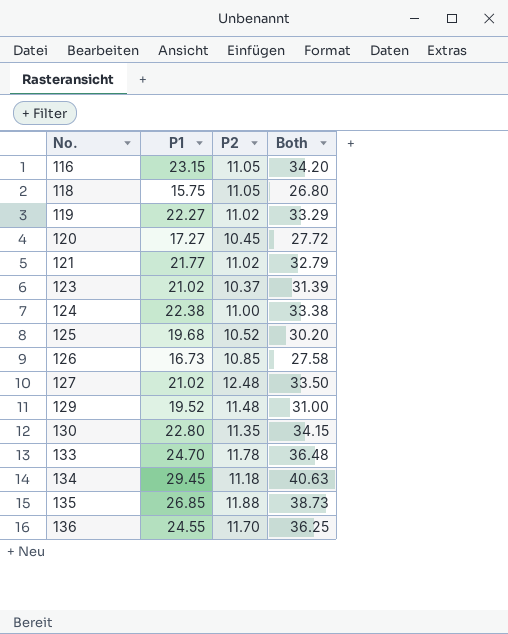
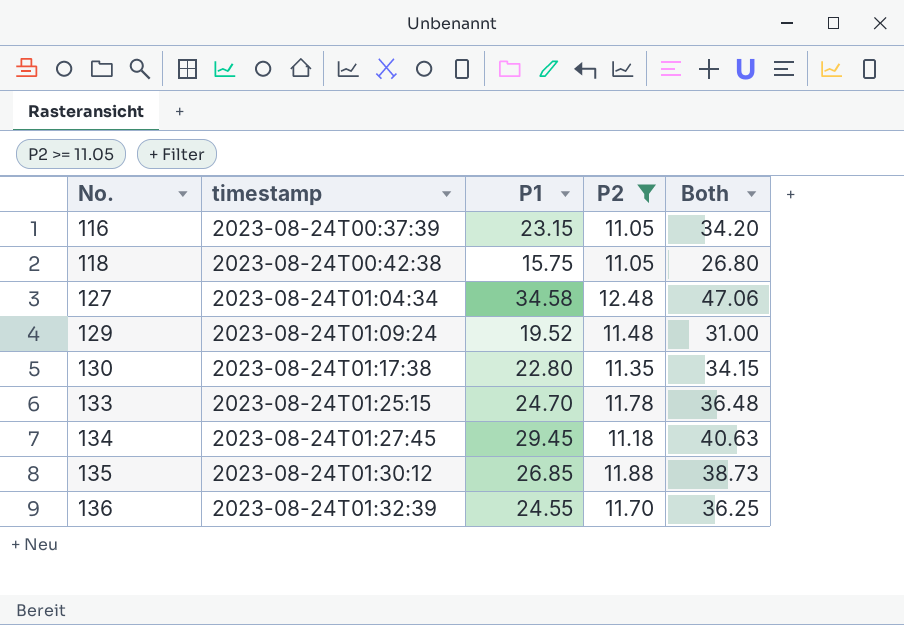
filter: none -> P2 >= 11.05
column timestamp | position: none -> 2
127 | P1: 21.02 -> 34.58
127 | Both: 33.50 -> 47.06

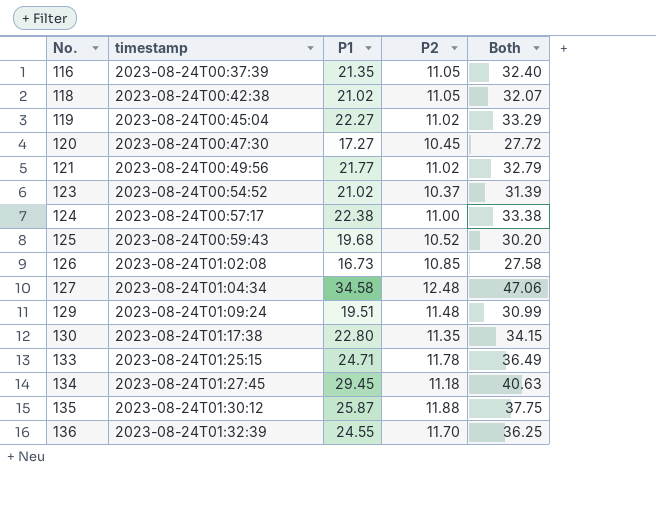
filter: P2 >= 11.05 -> none
116 | P1: 23.15 -> 21.35
116 | Both: 34.20 -> 32.40
118 | P1: 15.75 -> 21.02
118 | Both: 26.80 -> 32.07
129 | P1: 19.52 -> 19.51
129 | Both: 31.00 -> 30.99
133 | P1: 24.70 -> 24.71
133 | Both: 36.48 -> 36.49
135 | P1: 26.85 -> 25.87
135 | Both: 38.73 -> 37.75

